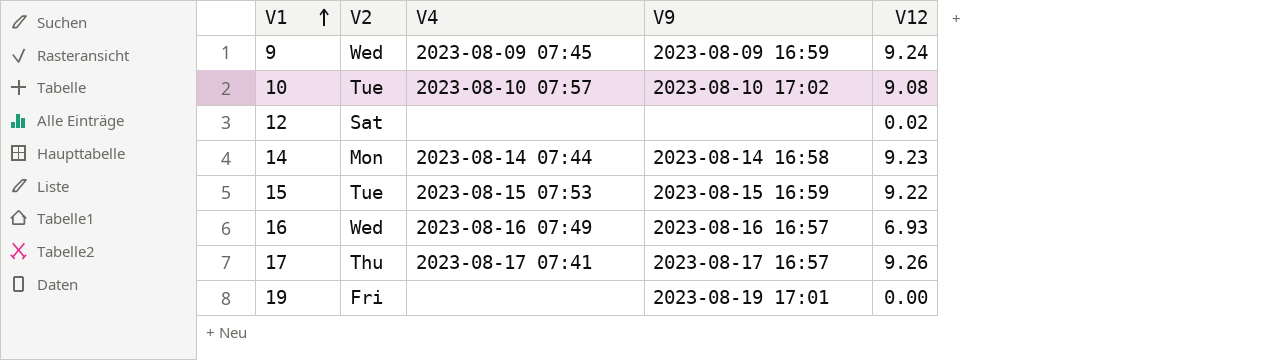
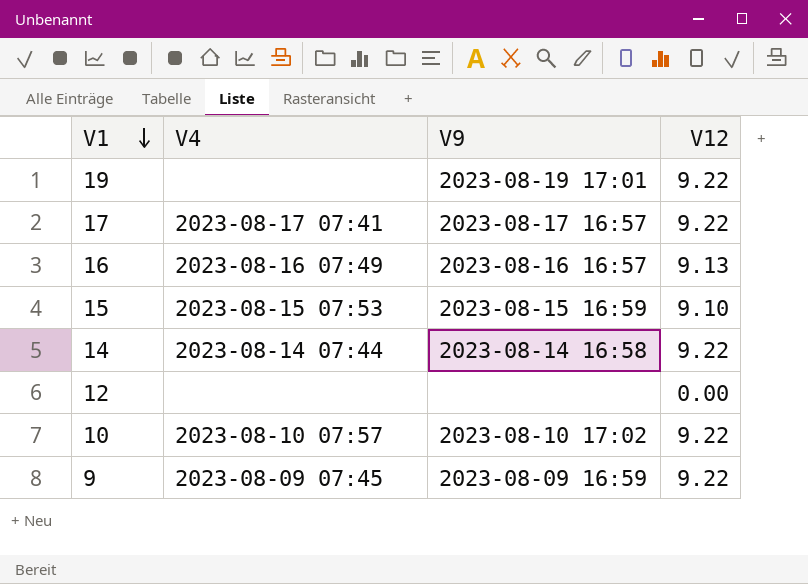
row order: V1 ascending -> V1 descending
column V2 | position: 2 -> none
19 | V12: 0.00 -> 9.22
17 | V12: 9.26 -> 9.22
16 | V12: 6.93 -> 9.13
15 | V12: 9.22 -> 9.10
14 | V12: 9.23 -> 9.22
12 | V12: 0.02 -> 0.00
10 | V12: 9.08 -> 9.22
9 | V12: 9.24 -> 9.22

